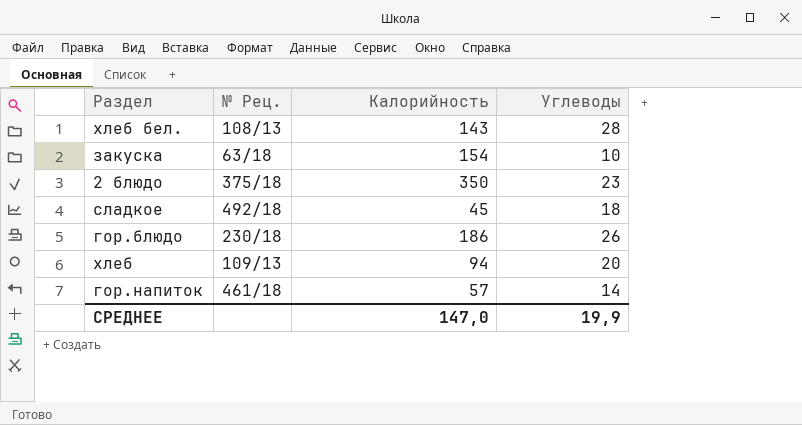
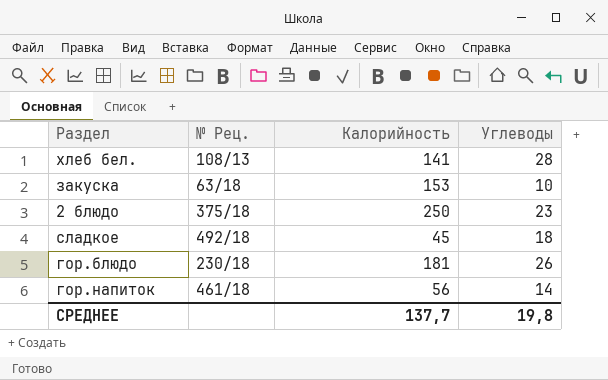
row хлеб: 109/13 | 94 | 20 -> none
хлеб бел. | Калорийность: 143 -> 141
закуска | Калорийность: 154 -> 153
2 блюдо | Калорийность: 350 -> 250
гор.блюдо | Калорийность: 186 -> 181
гор.напиток | Калорийность: 57 -> 56
СРЕДНЕЕ | Калорийность: 147,0 -> 137,7
СРЕДНЕЕ | Углеводы: 19,9 -> 19,8

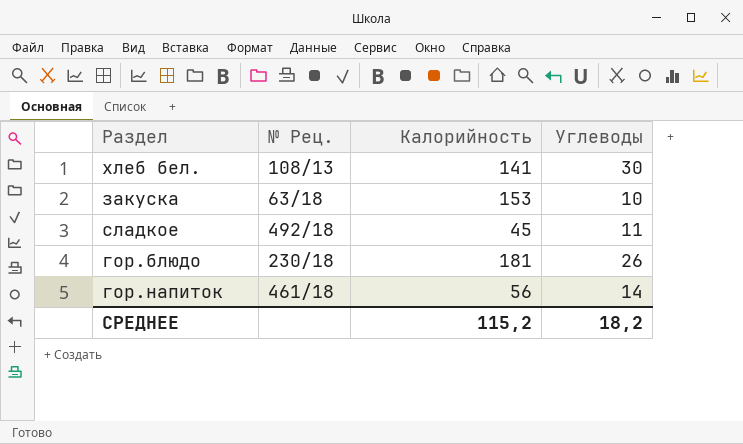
row 2 блюдо: 375/18 | 250 | 23 -> none
хлеб бел. | Углеводы: 28 -> 30
сладкое | Углеводы: 18 -> 11
СРЕДНЕЕ | Калорийность: 137,7 -> 115,2
СРЕДНЕЕ | Углеводы: 19,8 -> 18,2

